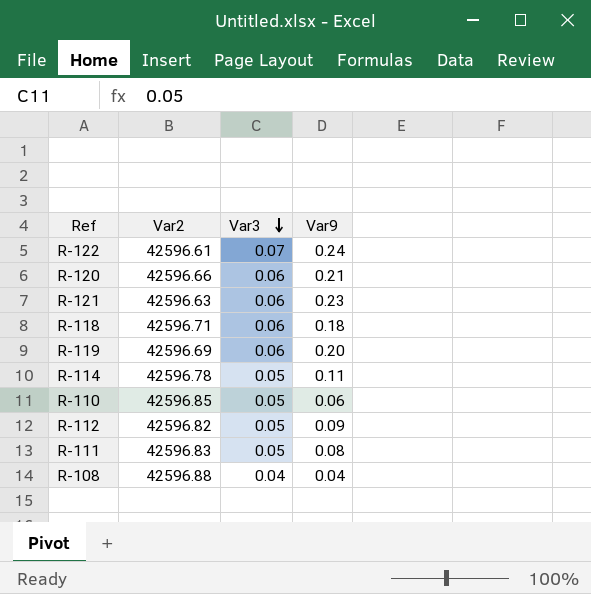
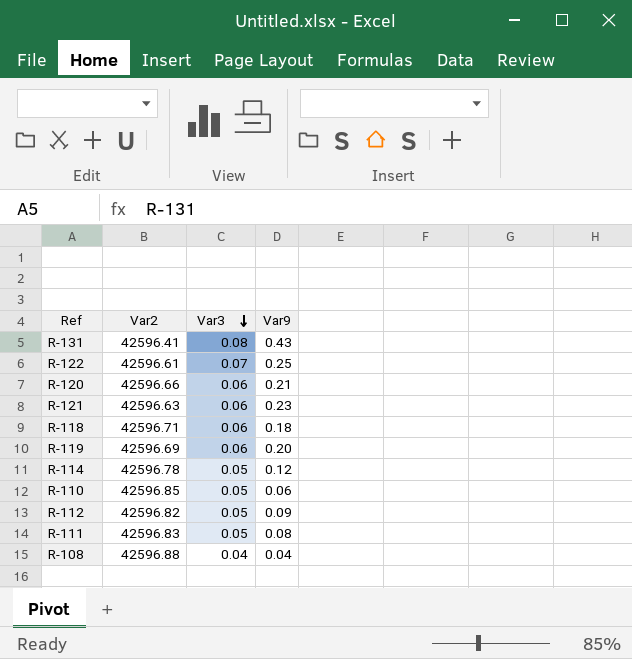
row R-131: none -> 42596.41 | 0.08 | 0.43
R-122 | Var9: 0.24 -> 0.25
R-114 | Var9: 0.11 -> 0.12

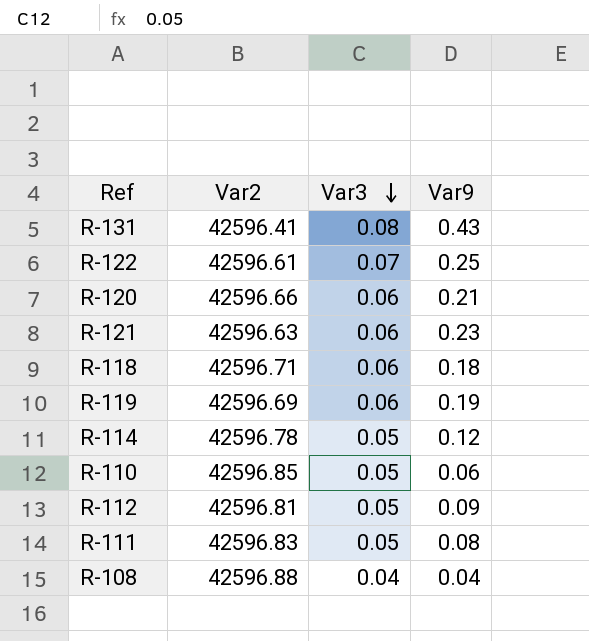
R-119 | Var9: 0.20 -> 0.19
R-112 | Var2: 42596.82 -> 42596.81

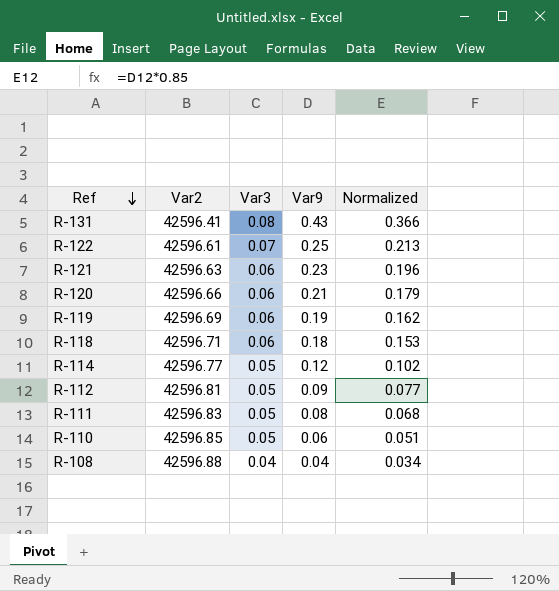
row order: Var3 descending -> Ref descending
column Normalized | formula: none -> [Var9] * 0.85
R-114 | Var2: 42596.78 -> 42596.77

